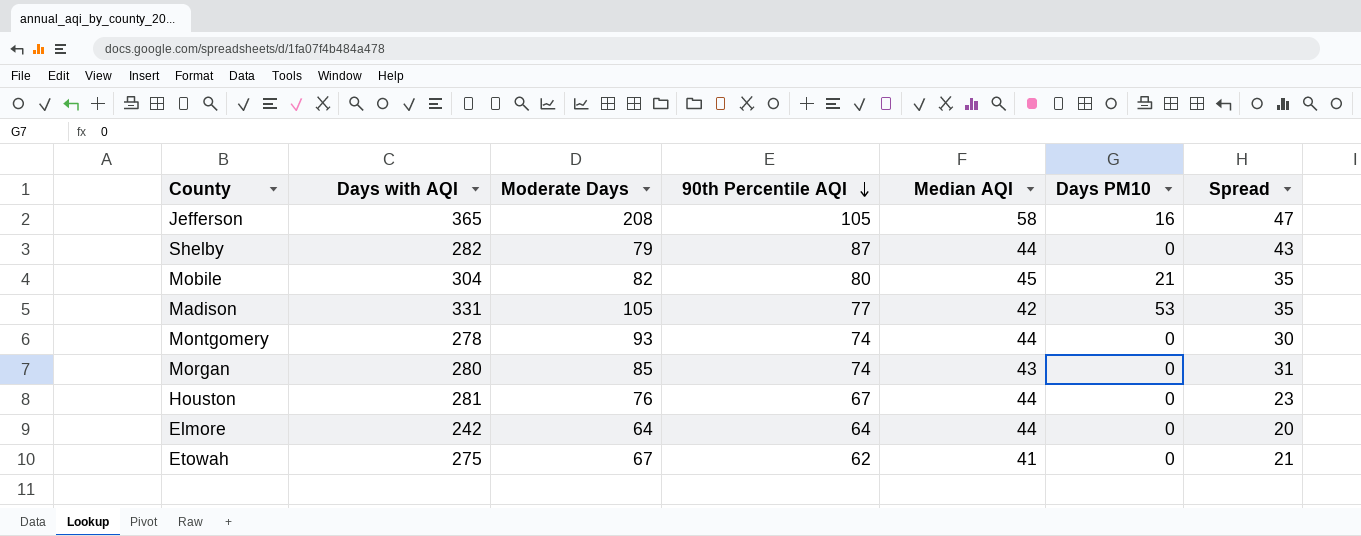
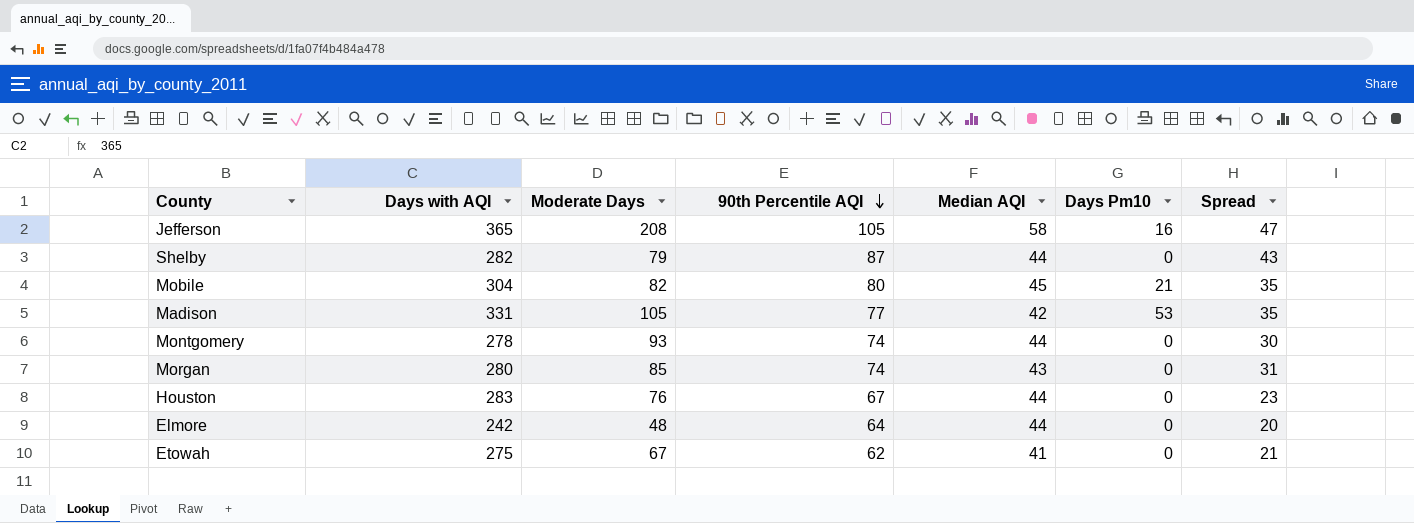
column name: Days PM10 -> Days Pm10
Houston | Days with AQI: 281 -> 283
Elmore | Moderate Days: 64 -> 48

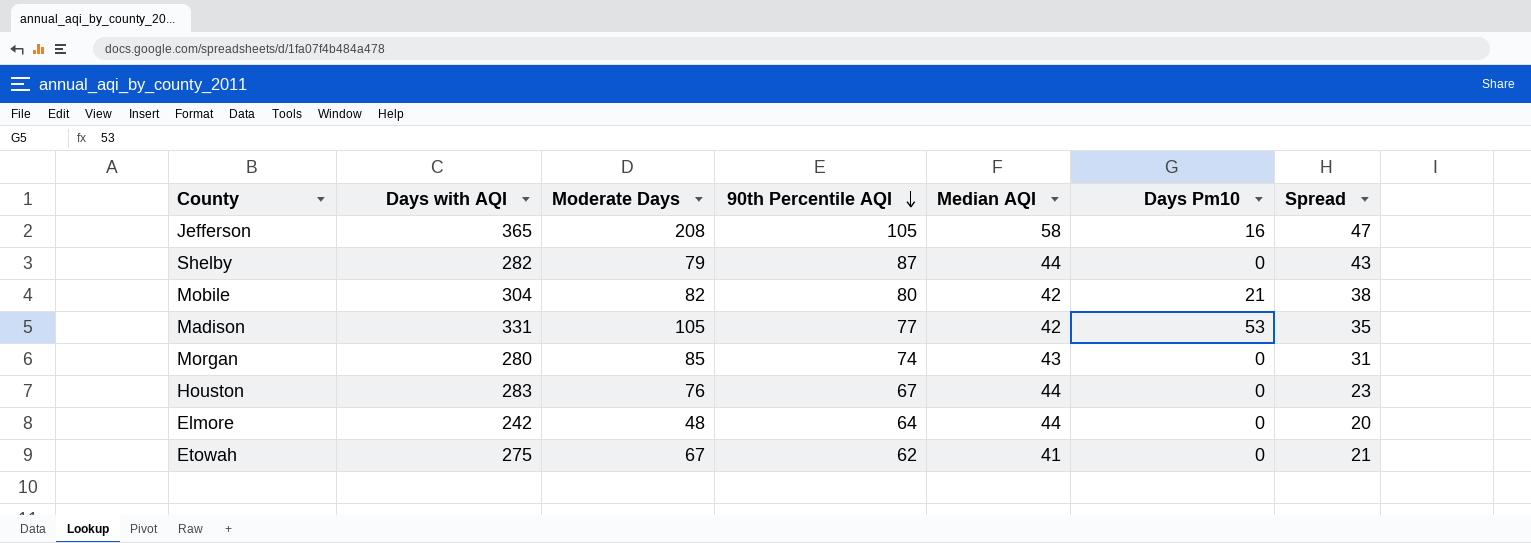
row Montgomery: 278 | 93 | 74 | 44 | 0 | 30 -> none
Mobile | Median AQI: 45 -> 42
Mobile | Spread: 35 -> 38

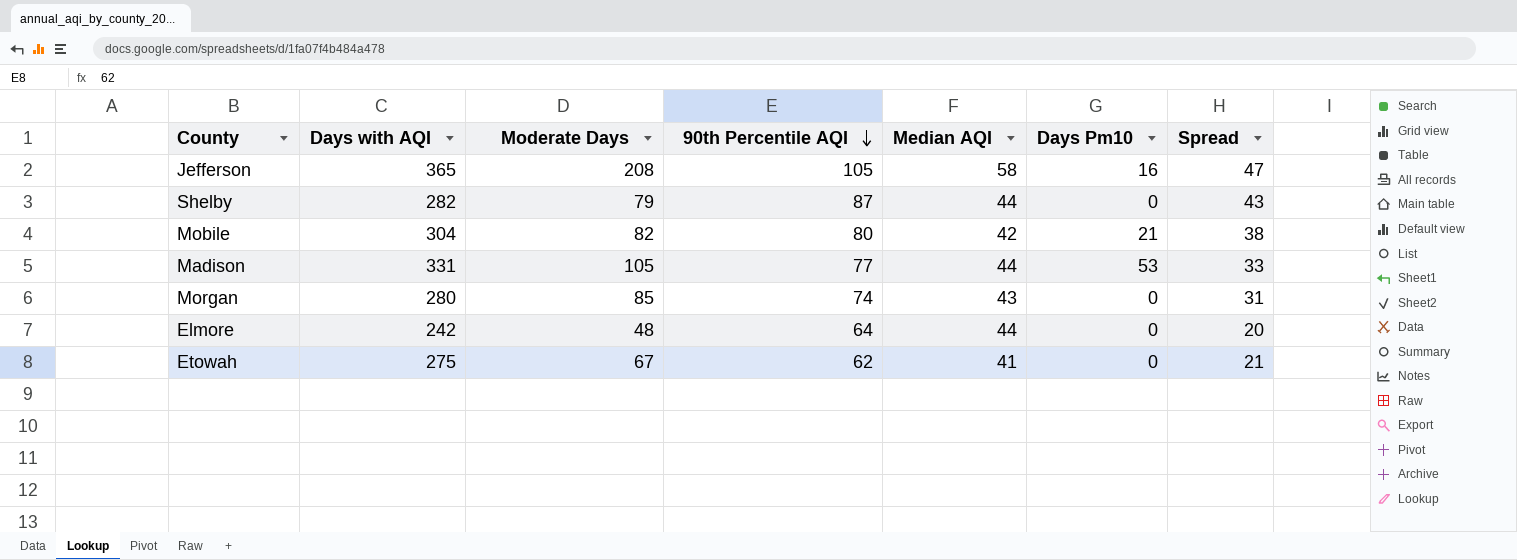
row Houston: 283 | 76 | 67 | 44 | 0 | 23 -> none
Madison | Median AQI: 42 -> 44
Madison | Spread: 35 -> 33

